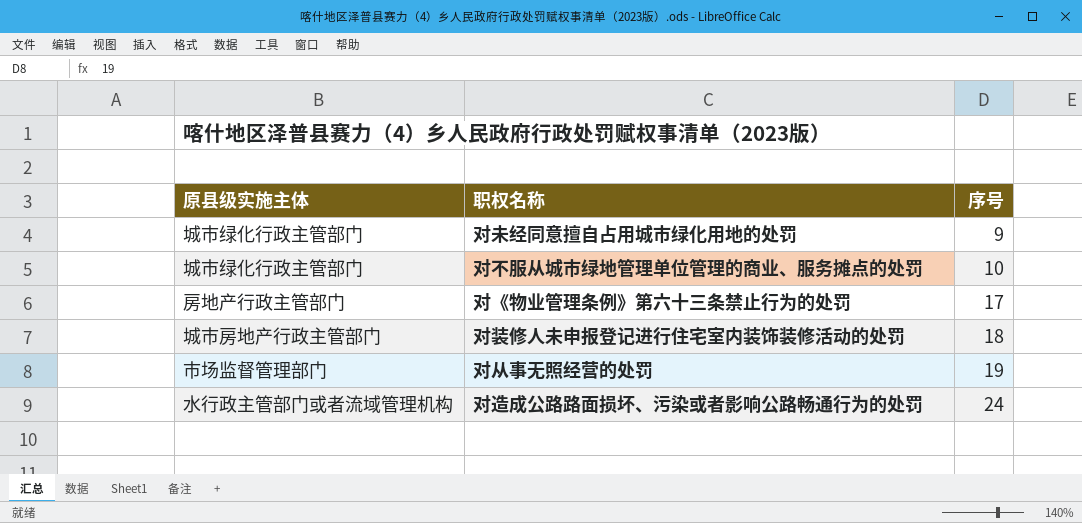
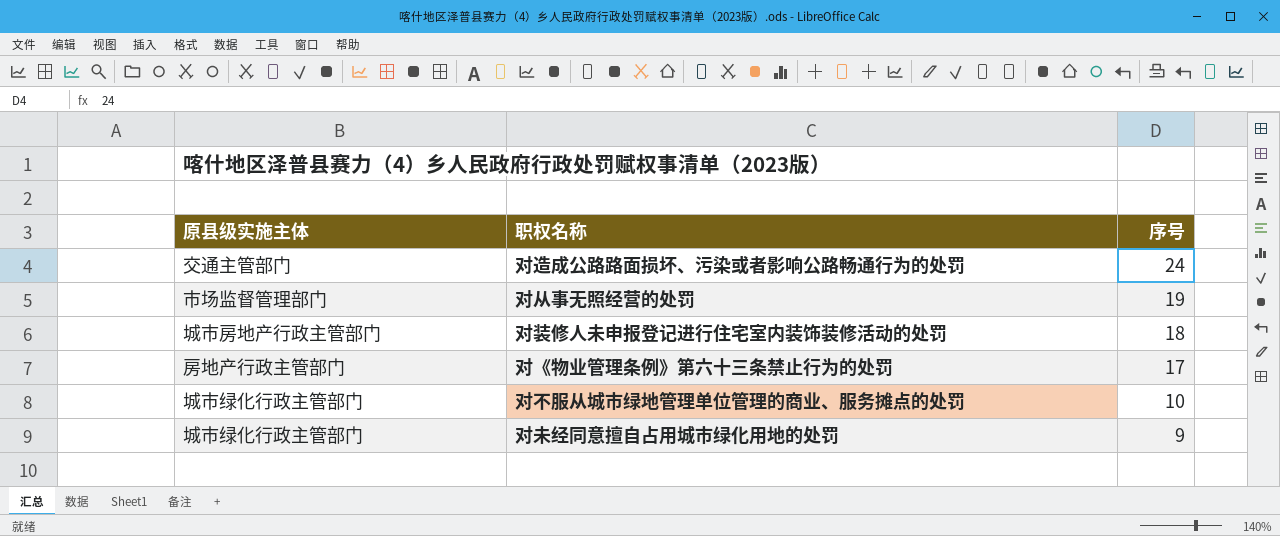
row order: 序号 ascending -> 序号 descending
对造成公路路面损坏、污染或者影响公路畅通行为的处罚 | 原县级实施主体: 水行政主管部门或者流域管理机构 -> 交通主管部门

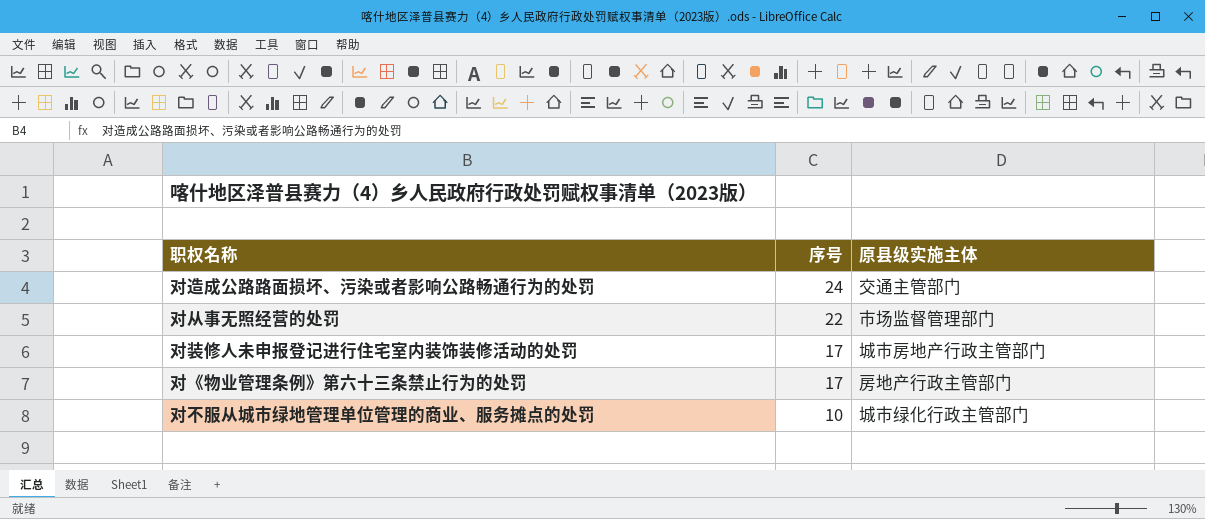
column 原县级实施主体 | position: 1 -> 3
row 对未经同意擅自占用城市绿化用地的处罚: 城市绿化行政主管部门 | 9 -> none
对从事无照经营的处罚 | 序号: 19 -> 22
对装修人未申报登记进行住宅室内装饰装修活动的处罚 | 序号: 18 -> 17

